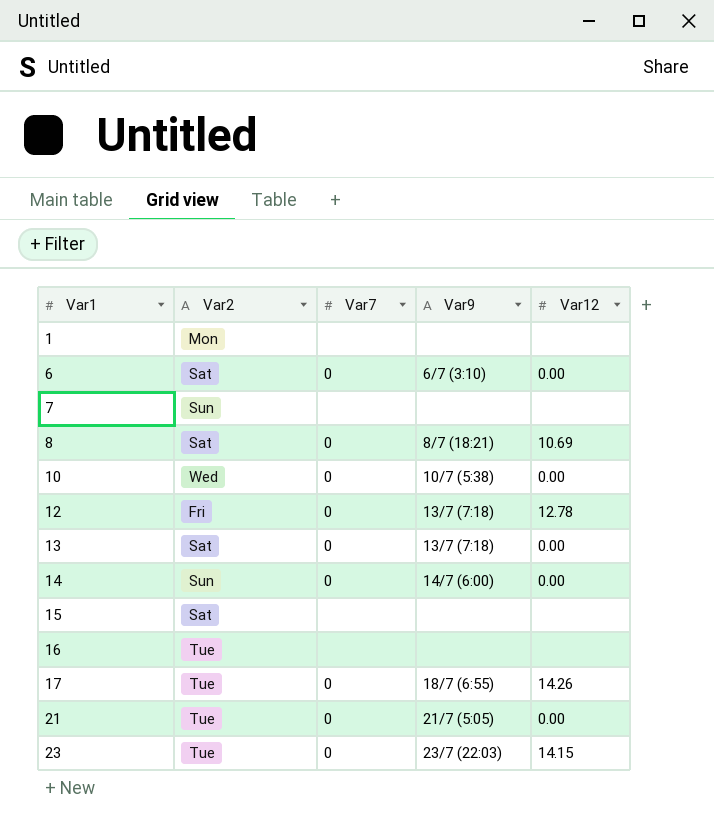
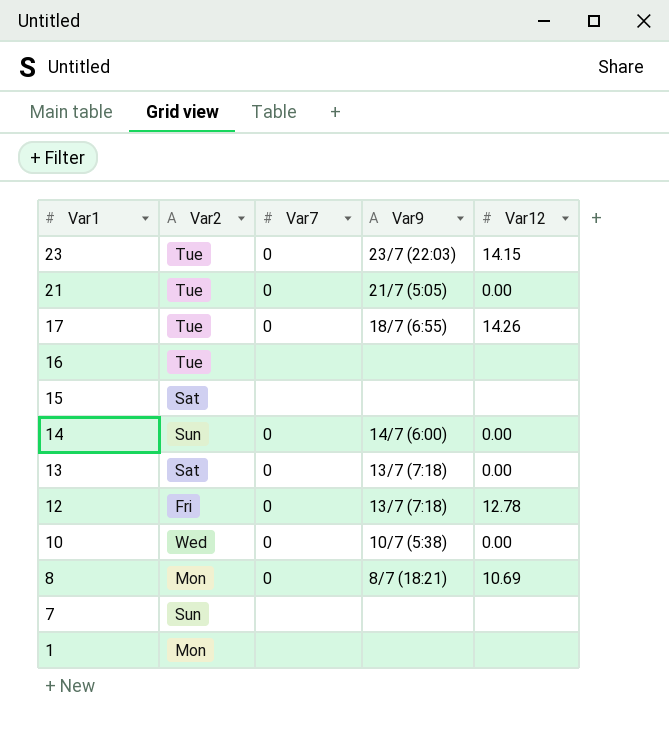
row order: Var1 ascending -> Var1 descending
row 6: Sat | 0 | 6/7 (3:10) | 0.00 -> none
8 | Var2: Sat -> Mon

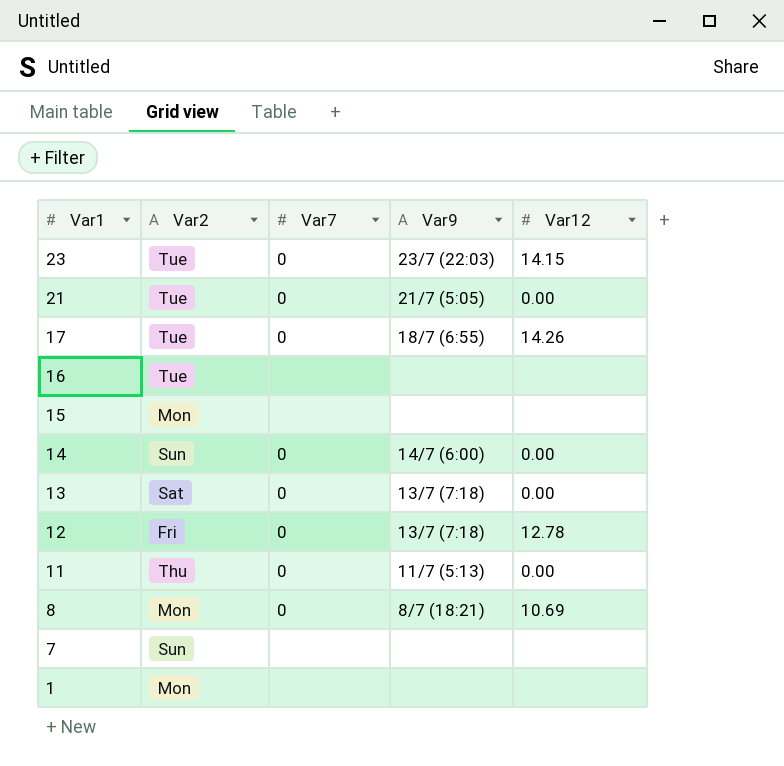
row 10: Wed | 0 | 10/7 (5:38) | 0.00 -> none
15 | Var2: Sat -> Mon
row 11: none -> Thu | 0 | 11/7 (5:13) | 0.00

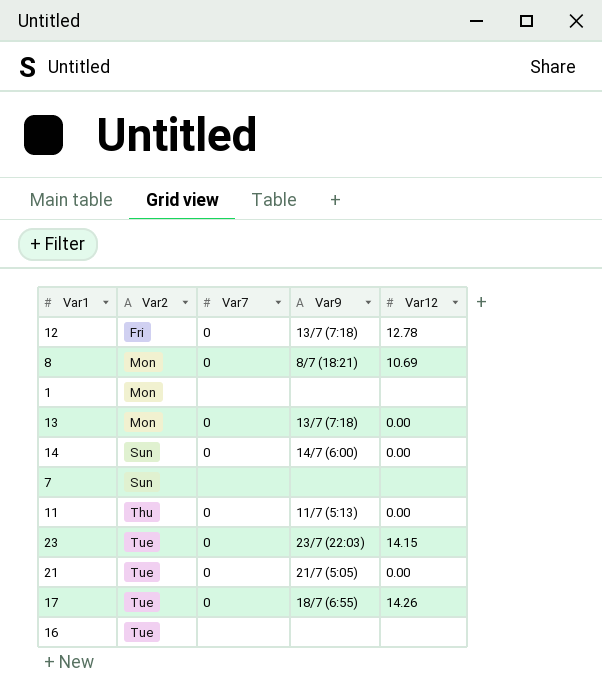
row order: Var1 descending -> Var2 ascending
row 15: Mon | none | none | none -> none
13 | Var2: Sat -> Mon

